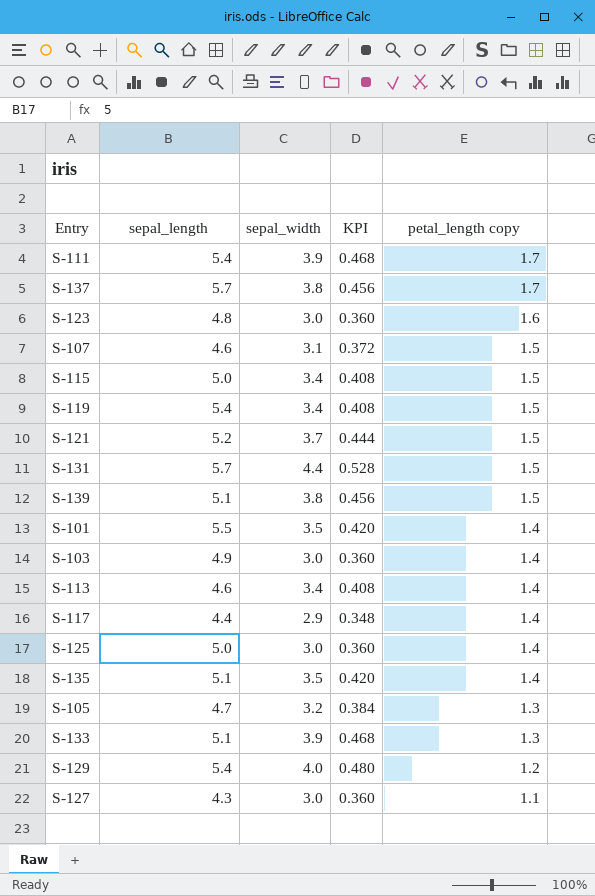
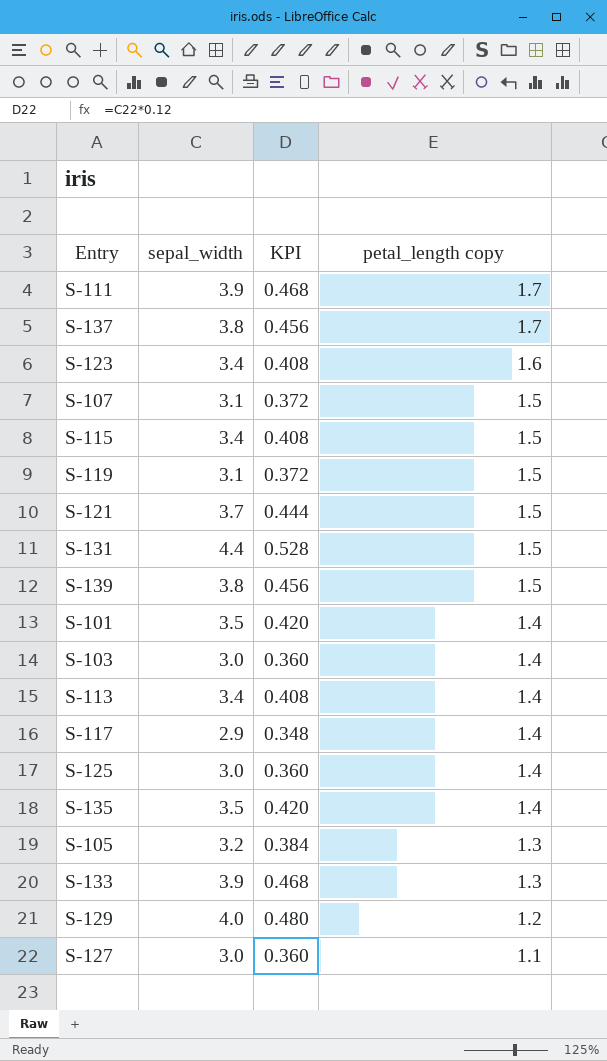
column sepal_length | position: 2 -> none
S-123 | sepal_width: 3.0 -> 3.4
S-123 | KPI: 0.360 -> 0.408
S-119 | sepal_width: 3.4 -> 3.1
S-119 | KPI: 0.408 -> 0.372

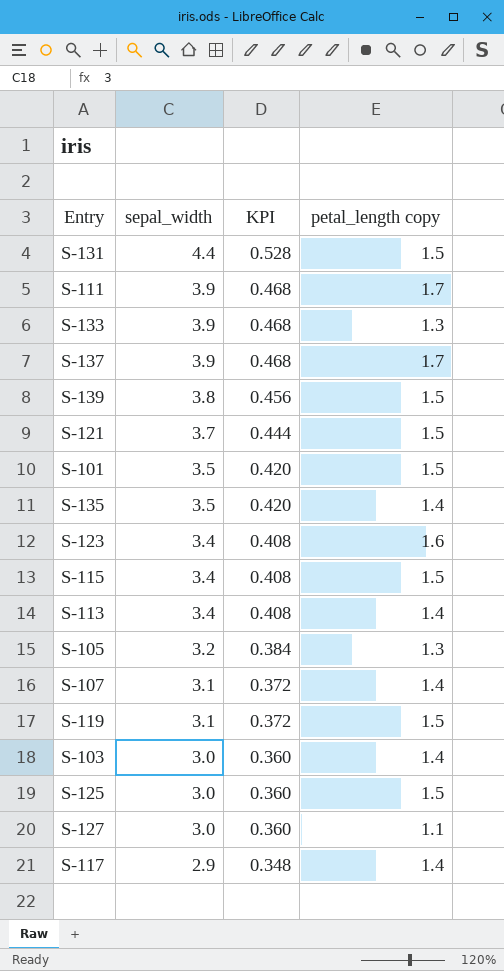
row order: petal_length copy descending -> sepal_width descending
row S-129: 4.0 | 0.480 | 1.2 -> none
S-137 | sepal_width: 3.8 -> 3.9
S-137 | KPI: 0.456 -> 0.468
S-101 | petal_length copy: 1.4 -> 1.5
S-107 | petal_length copy: 1.5 -> 1.4
S-125 | petal_length copy: 1.4 -> 1.5

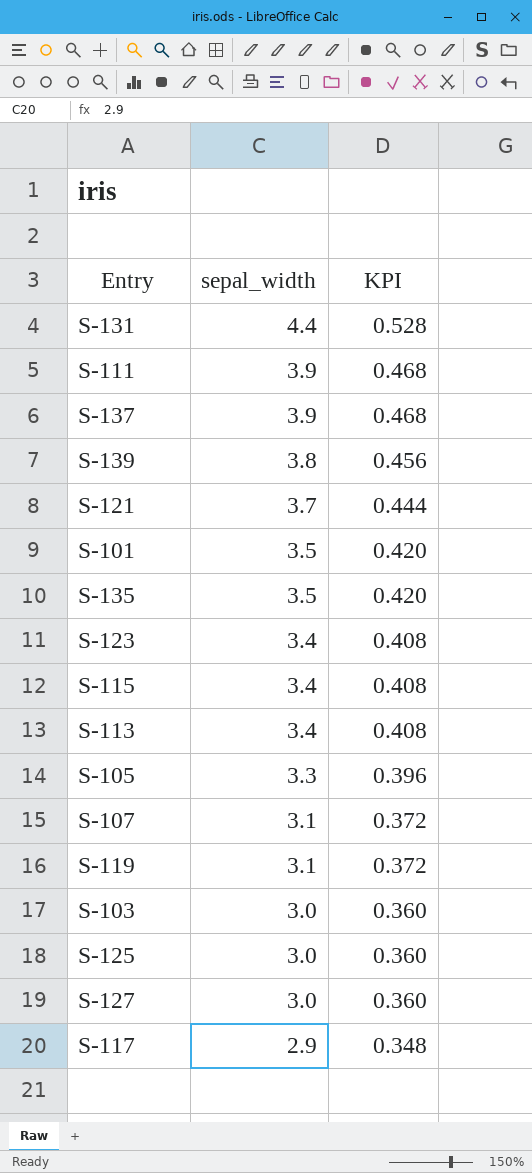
column petal_length copy | position: 4 -> none
row S-133: 3.9 | 0.468 | 1.3 -> none
S-105 | sepal_width: 3.2 -> 3.3
S-105 | KPI: 0.384 -> 0.396

